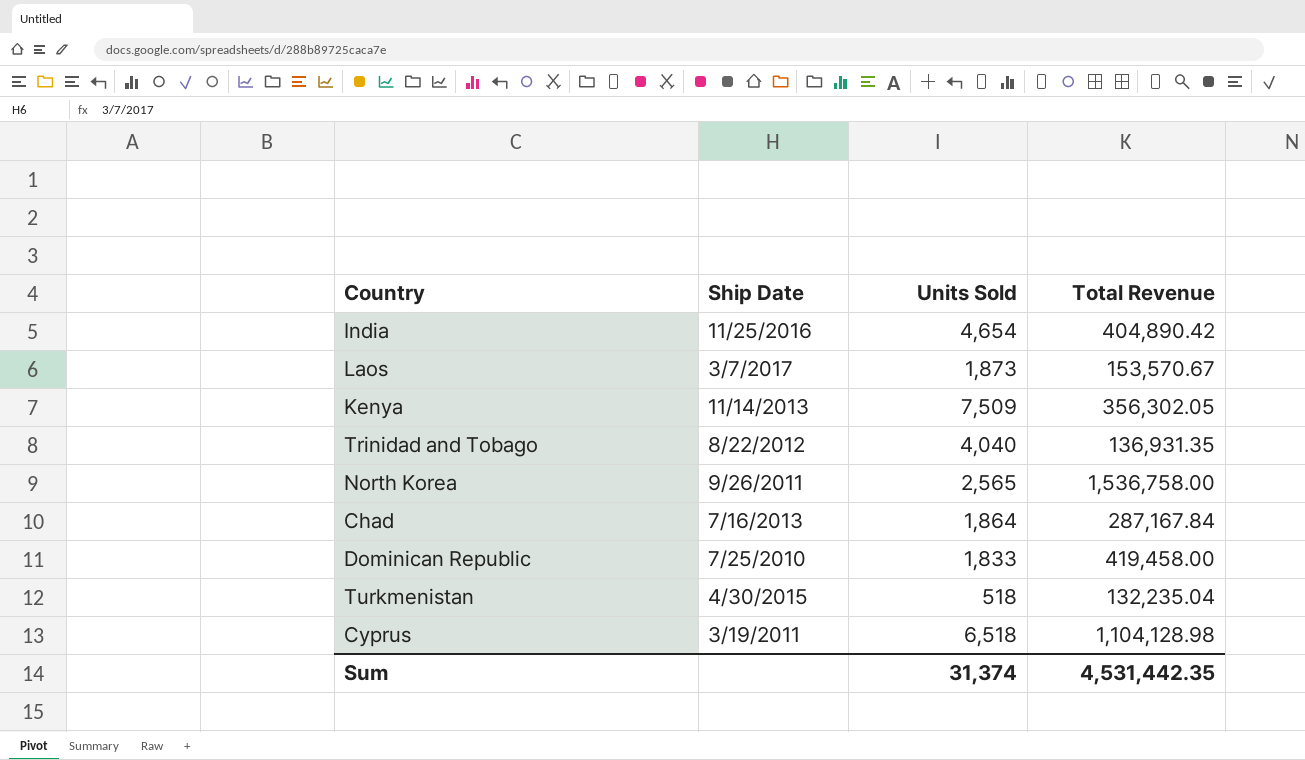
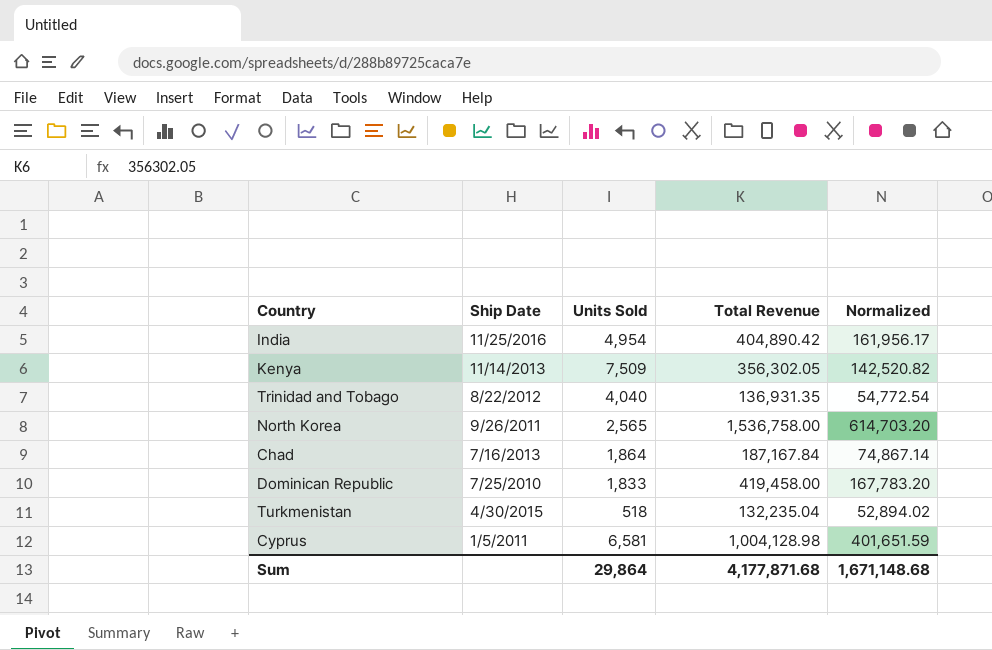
column Normalized | formula: none -> [Total Revenue] * 0.4
row Laos: 3/7/2017 | 1,873 | 153,570.67 -> none
India | Units Sold: 4,654 -> 4,954
Chad | Total Revenue: 287,167.84 -> 187,167.84
Cyprus | Ship Date: 3/19/2011 -> 1/5/2011
Cyprus | Units Sold: 6,518 -> 6,581
Cyprus | Total Revenue: 1,104,128.98 -> 1,004,128.98
Sum | Units Sold: 31,374 -> 29,864
Sum | Total Revenue: 4,531,442.35 -> 4,177,871.68

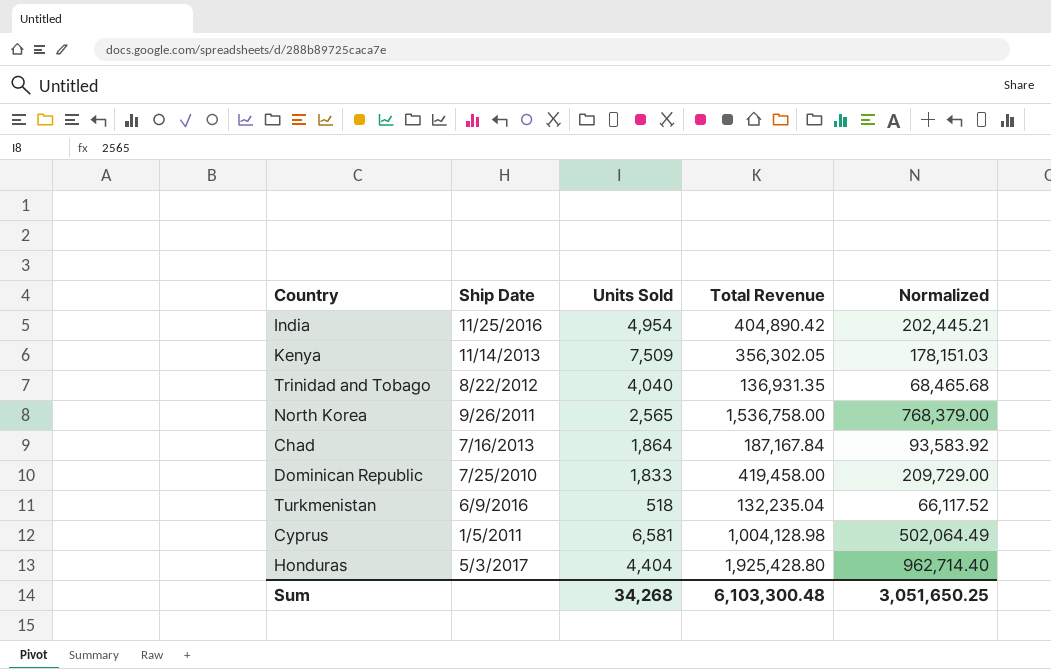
column Normalized | formula: [Total Revenue] * 0.4 -> [Total Revenue] * 0.5
Turkmenistan | Ship Date: 4/30/2015 -> 6/9/2016
row Honduras: none -> 5/3/2017 | 4,404 | 1,925,428.80 | 962,714.40
Sum | Units Sold: 29,864 -> 34,268
Sum | Total Revenue: 4,177,871.68 -> 6,103,300.48
Sum | Normalized: 1,671,148.68 -> 3,051,650.25

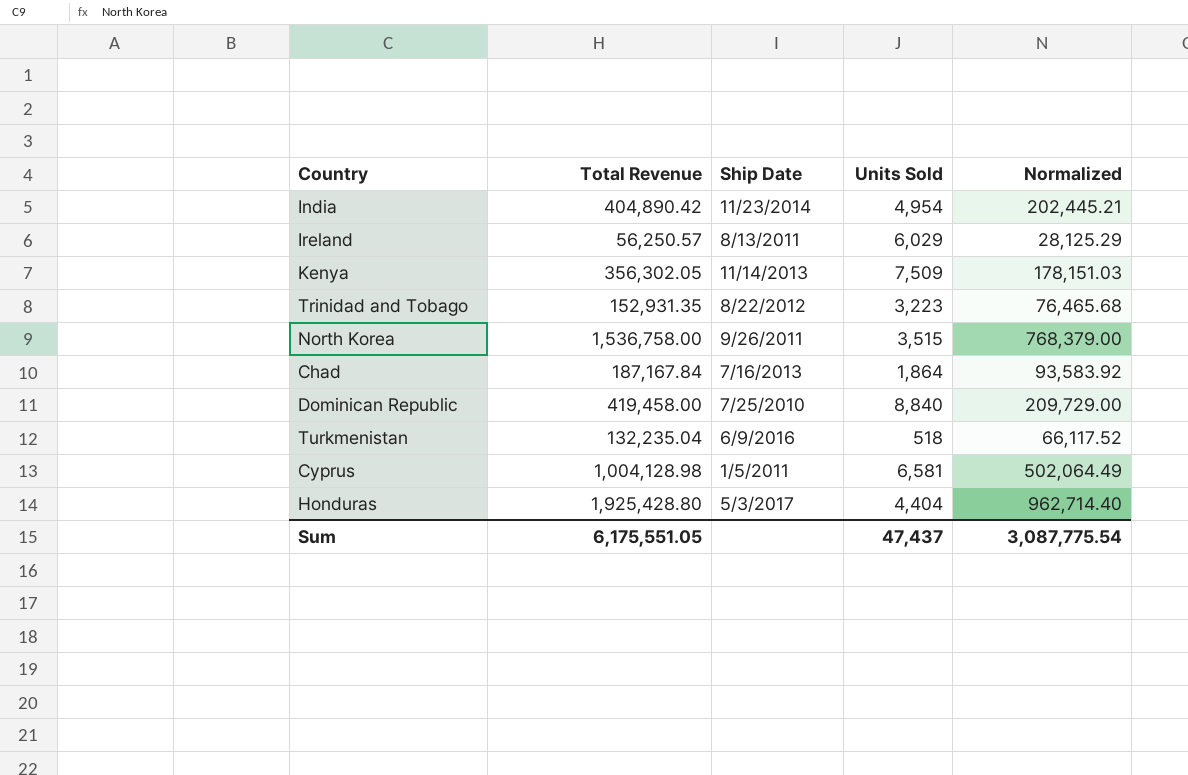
column Total Revenue | position: 4 -> 2
India | Ship Date: 11/25/2016 -> 11/23/2014
row Ireland: none -> 56,250.57 | 8/13/2011 | 6,029 | 28,125.29
Trinidad and Tobago | Total Revenue: 136,931.35 -> 152,931.35
Trinidad and Tobago | Units Sold: 4,040 -> 3,223
Trinidad and Tobago | Normalized: 68,465.68 -> 76,465.68
North Korea | Units Sold: 2,565 -> 3,515
Dominican Republic | Units Sold: 1,833 -> 8,840
Sum | Total Revenue: 6,103,300.48 -> 6,175,551.05
Sum | Units Sold: 34,268 -> 47,437
Sum | Normalized: 3,051,650.25 -> 3,087,775.54

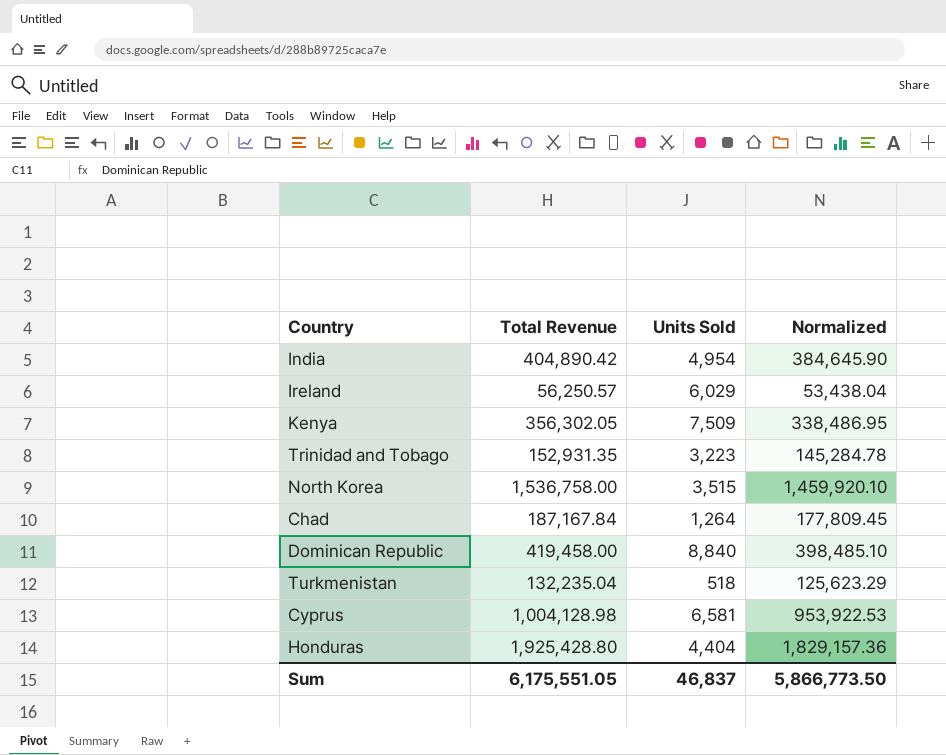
column Ship Date | position: 3 -> none
column Normalized | formula: [Total Revenue] * 0.5 -> [Total Revenue] * 0.95
Chad | Units Sold: 1,864 -> 1,264
Sum | Units Sold: 47,437 -> 46,837
Sum | Normalized: 3,087,775.54 -> 5,866,773.50

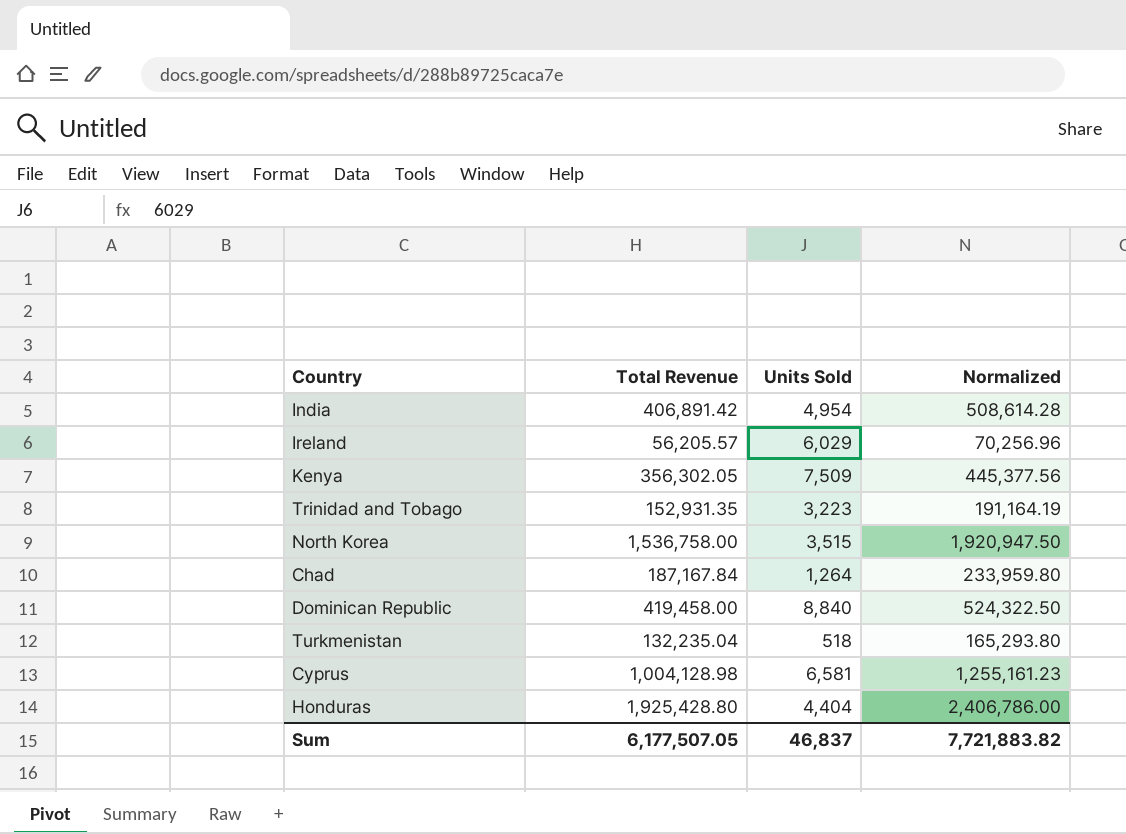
column Normalized | formula: [Total Revenue] * 0.95 -> [Total Revenue] * 1.25
India | Total Revenue: 404,890.42 -> 406,891.42
Ireland | Total Revenue: 56,250.57 -> 56,205.57
Sum | Total Revenue: 6,175,551.05 -> 6,177,507.05
Sum | Normalized: 5,866,773.50 -> 7,721,883.82

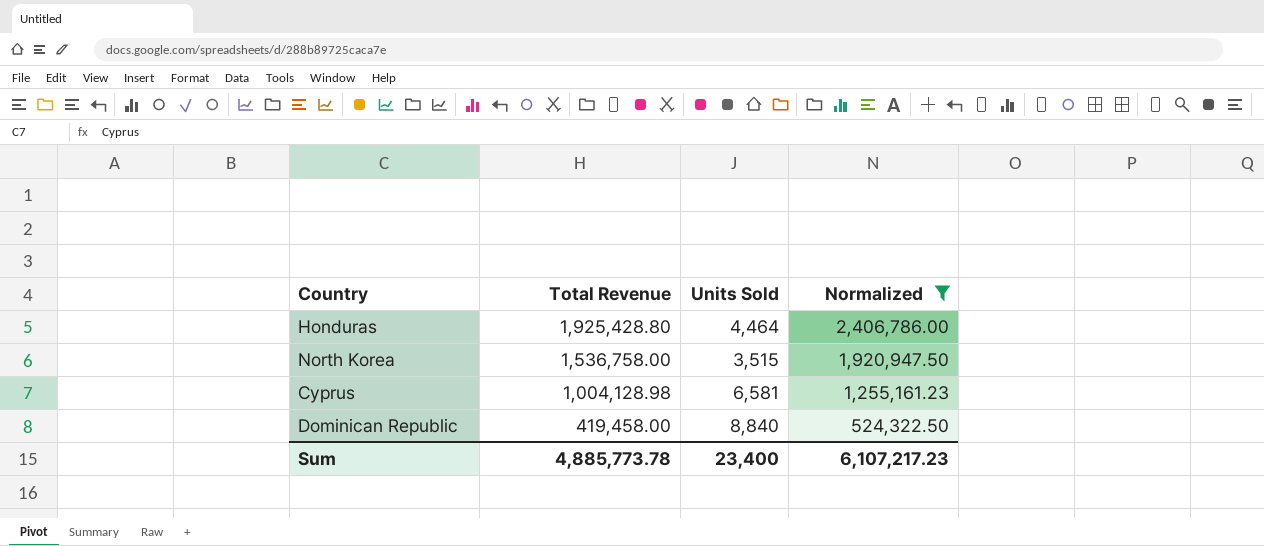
filter: none -> Normalized >= 524,322.50
row order: none -> Total Revenue descending
Honduras | Units Sold: 4,404 -> 4,464
Sum | Total Revenue: 6,177,507.05 -> 4,885,773.78
Sum | Units Sold: 46,837 -> 23,400
Sum | Normalized: 7,721,883.82 -> 6,107,217.23

